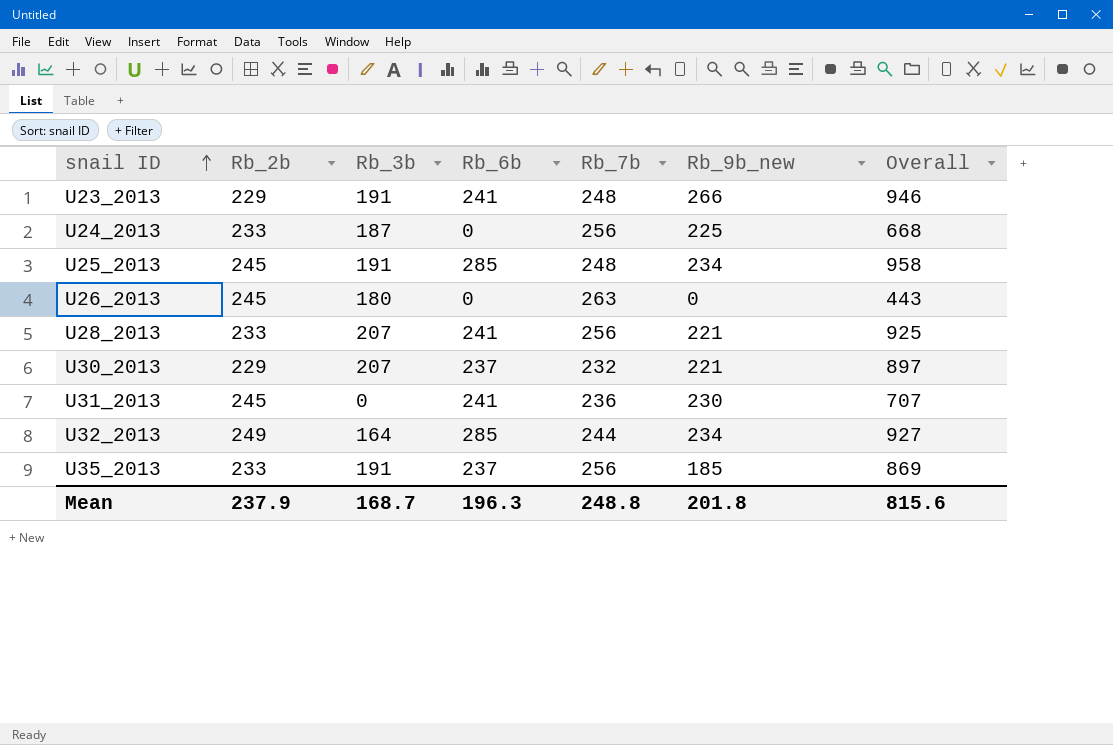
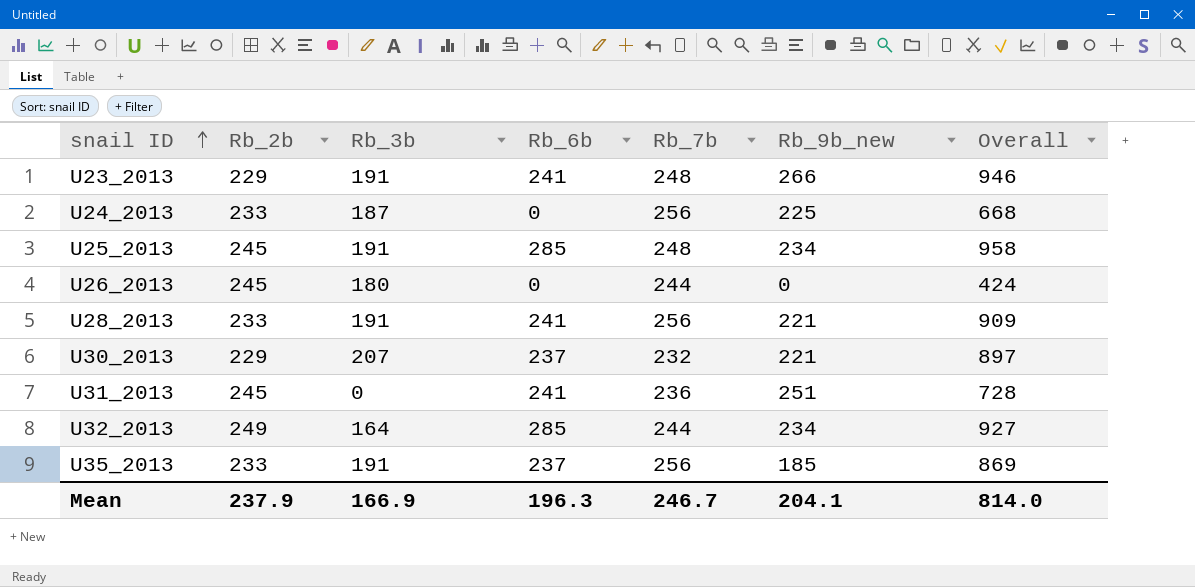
U26_2013 | Rb_7b: 263 -> 244
U26_2013 | Overall: 443 -> 424
U28_2013 | Rb_3b: 207 -> 191
U28_2013 | Overall: 925 -> 909
U31_2013 | Rb_9b_new: 230 -> 251
U31_2013 | Overall: 707 -> 728
Mean | Rb_3b: 168.7 -> 166.9
Mean | Rb_7b: 248.8 -> 246.7
Mean | Rb_9b_new: 201.8 -> 204.1
Mean | Overall: 815.6 -> 814.0

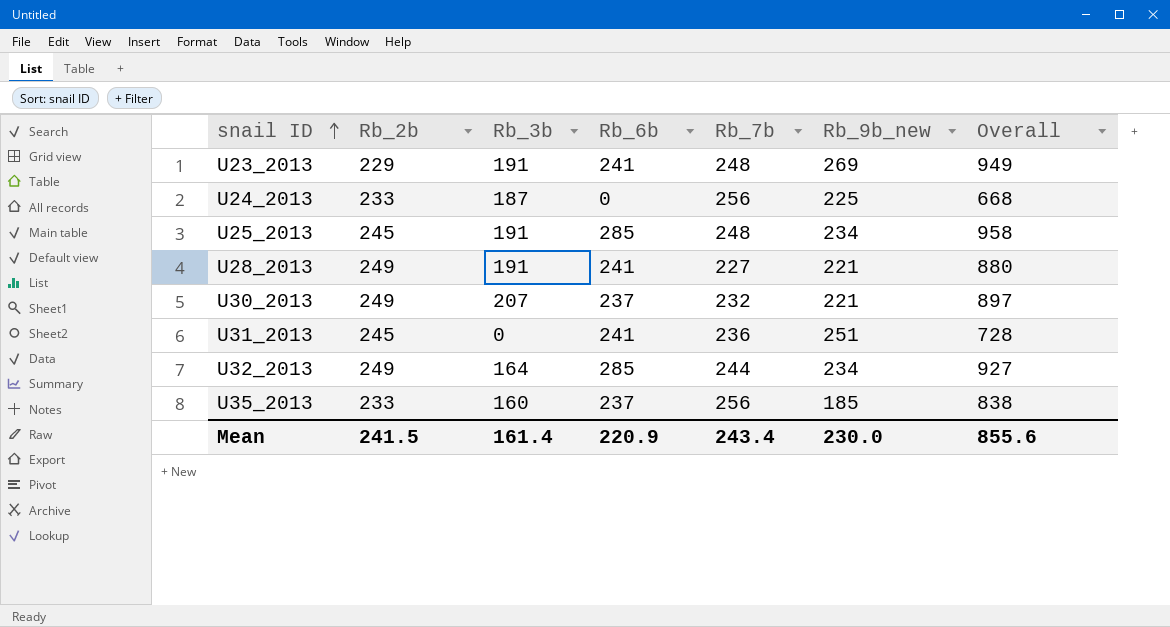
row U26_2013: 245 | 180 | 0 | 244 | 0 | 424 -> none
U23_2013 | Rb_9b_new: 266 -> 269
U23_2013 | Overall: 946 -> 949
U28_2013 | Rb_2b: 233 -> 249
U28_2013 | Rb_7b: 256 -> 227
U28_2013 | Overall: 909 -> 880
U30_2013 | Rb_2b: 229 -> 249
U35_2013 | Rb_3b: 191 -> 160
U35_2013 | Overall: 869 -> 838
Mean | Rb_2b: 237.9 -> 241.5
Mean | Rb_3b: 166.9 -> 161.4
Mean | Rb_6b: 196.3 -> 220.9
Mean | Rb_7b: 246.7 -> 243.4
Mean | Rb_9b_new: 204.1 -> 230.0
Mean | Overall: 814.0 -> 855.6

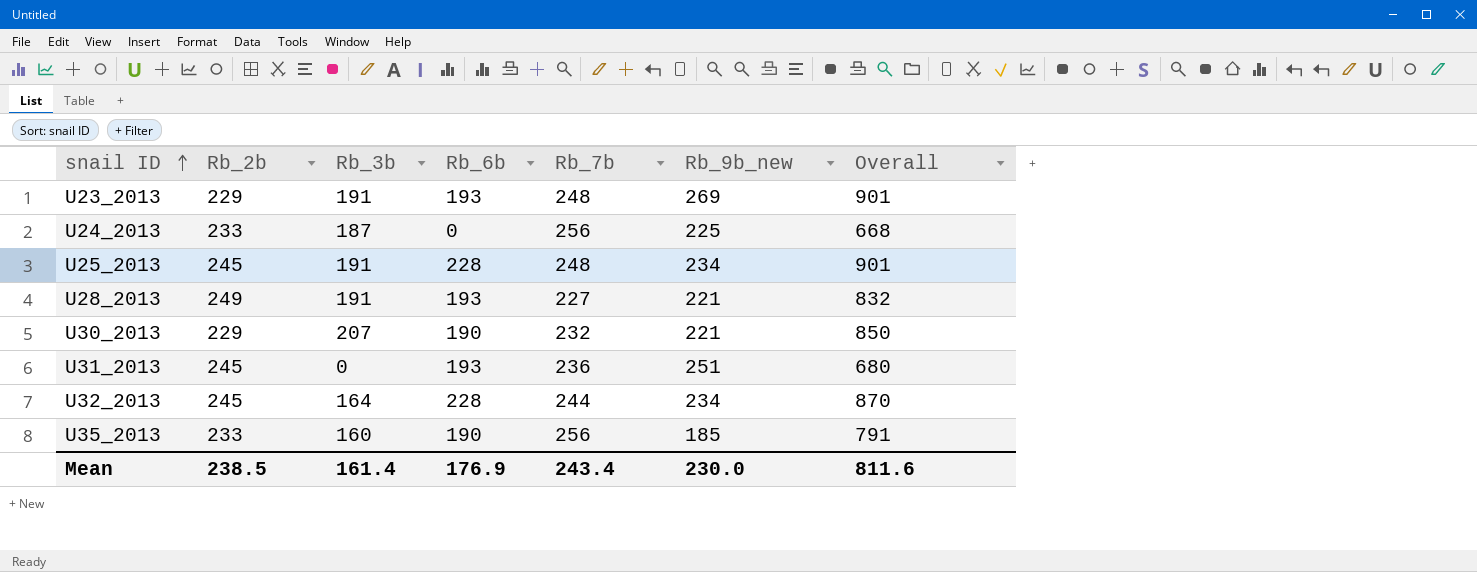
U23_2013 | Rb_6b: 241 -> 193
U23_2013 | Overall: 949 -> 901
U25_2013 | Rb_6b: 285 -> 228
U25_2013 | Overall: 958 -> 901
U28_2013 | Rb_6b: 241 -> 193
U28_2013 | Overall: 880 -> 832
U30_2013 | Rb_2b: 249 -> 229
U30_2013 | Rb_6b: 237 -> 190
U30_2013 | Overall: 897 -> 850
U31_2013 | Rb_6b: 241 -> 193
U31_2013 | Overall: 728 -> 680
U32_2013 | Rb_2b: 249 -> 245
U32_2013 | Rb_6b: 285 -> 228
U32_2013 | Overall: 927 -> 870
U35_2013 | Rb_6b: 237 -> 190
U35_2013 | Overall: 838 -> 791
Mean | Rb_2b: 241.5 -> 238.5
Mean | Rb_6b: 220.9 -> 176.9
Mean | Overall: 855.6 -> 811.6

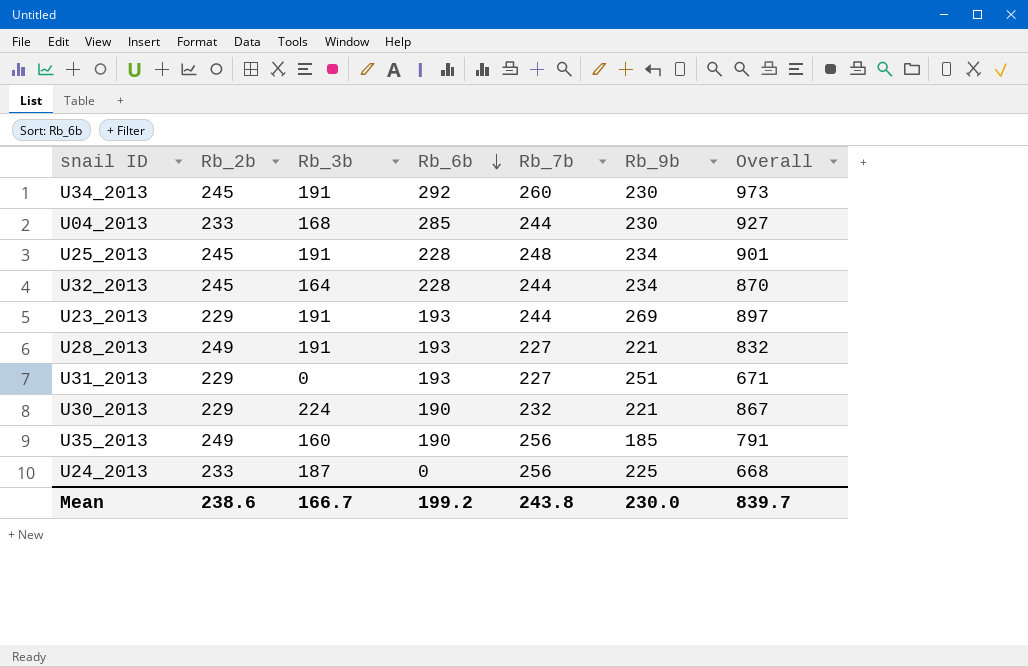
row order: snail ID ascending -> Rb_6b descending
column name: Rb_9b_new -> Rb_9b
row U34_2013: none -> 245 | 191 | 292 | 260 | 230 | 973
row U04_2013: none -> 233 | 168 | 285 | 244 | 230 | 927
U23_2013 | Rb_7b: 248 -> 244
U23_2013 | Overall: 901 -> 897
U31_2013 | Rb_2b: 245 -> 229
U31_2013 | Rb_7b: 236 -> 227
U31_2013 | Overall: 680 -> 671
U30_2013 | Rb_3b: 207 -> 224
U30_2013 | Overall: 850 -> 867
U35_2013 | Rb_2b: 233 -> 249
Mean | Rb_2b: 238.5 -> 238.6
Mean | Rb_3b: 161.4 -> 166.7
Mean | Rb_6b: 176.9 -> 199.2
Mean | Rb_7b: 243.4 -> 243.8
Mean | Overall: 811.6 -> 839.7

